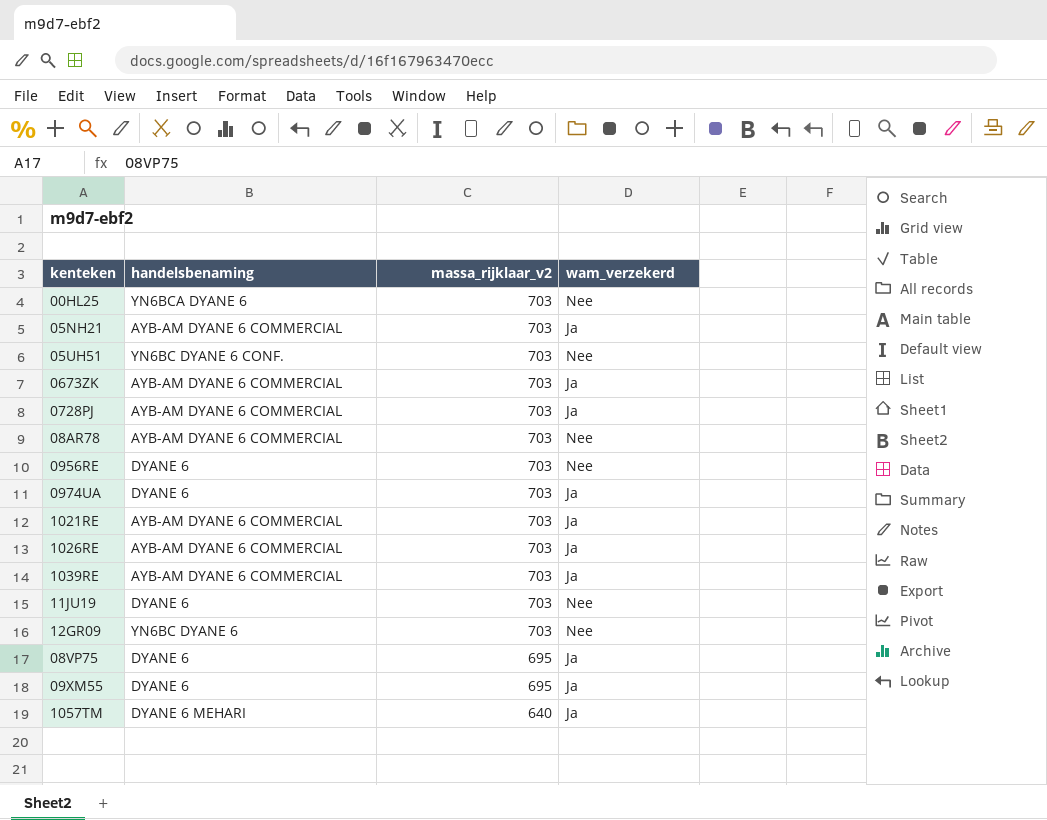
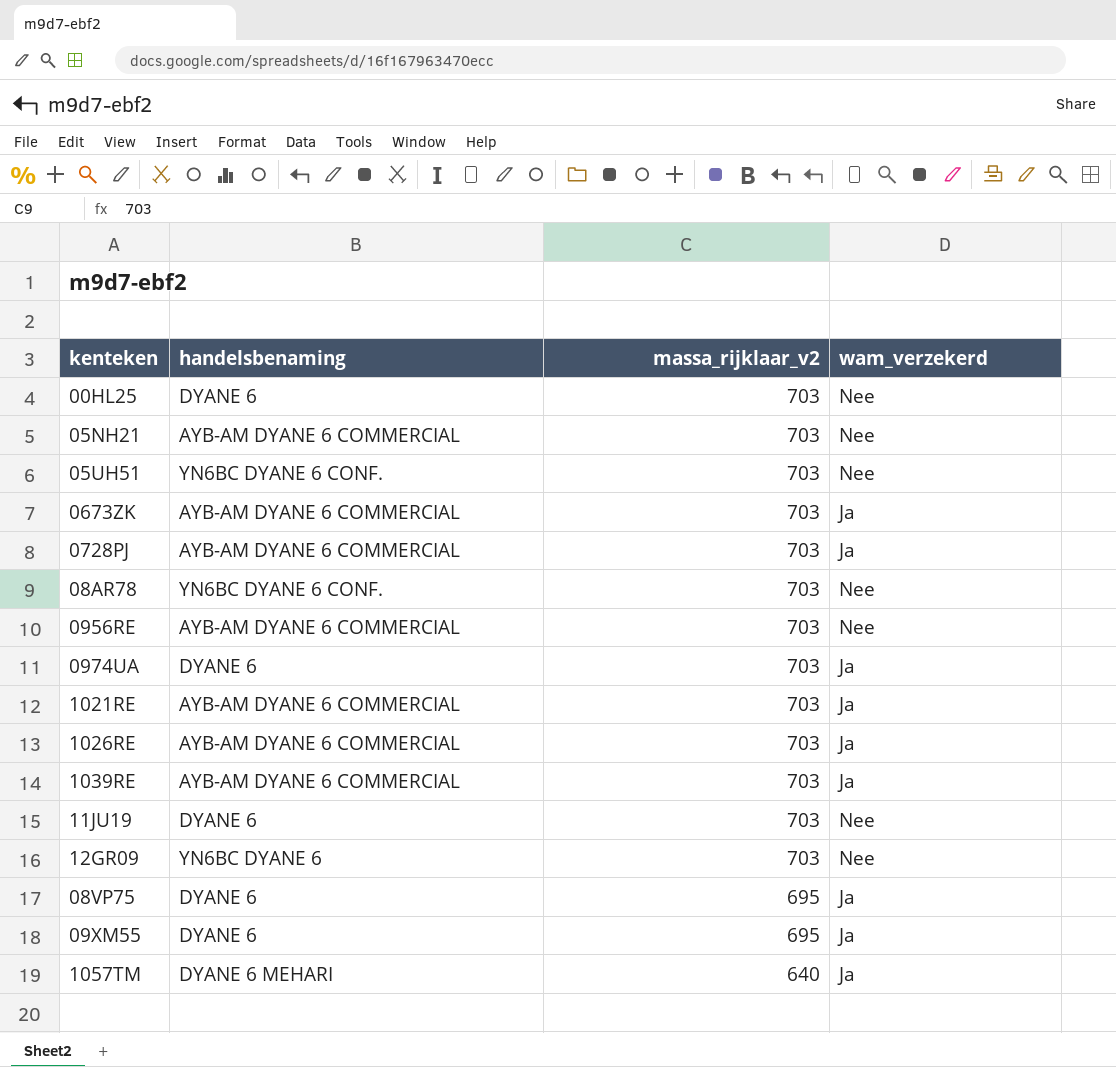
00HL25 | handelsbenaming: YN6BCA DYANE 6 -> DYANE 6
05NH21 | wam_verzekerd: Ja -> Nee
08AR78 | handelsbenaming: AYB-AM DYANE 6 COMMERCIAL -> YN6BC DYANE 6 CONF.
0956RE | handelsbenaming: DYANE 6 -> AYB-AM DYANE 6 COMMERCIAL

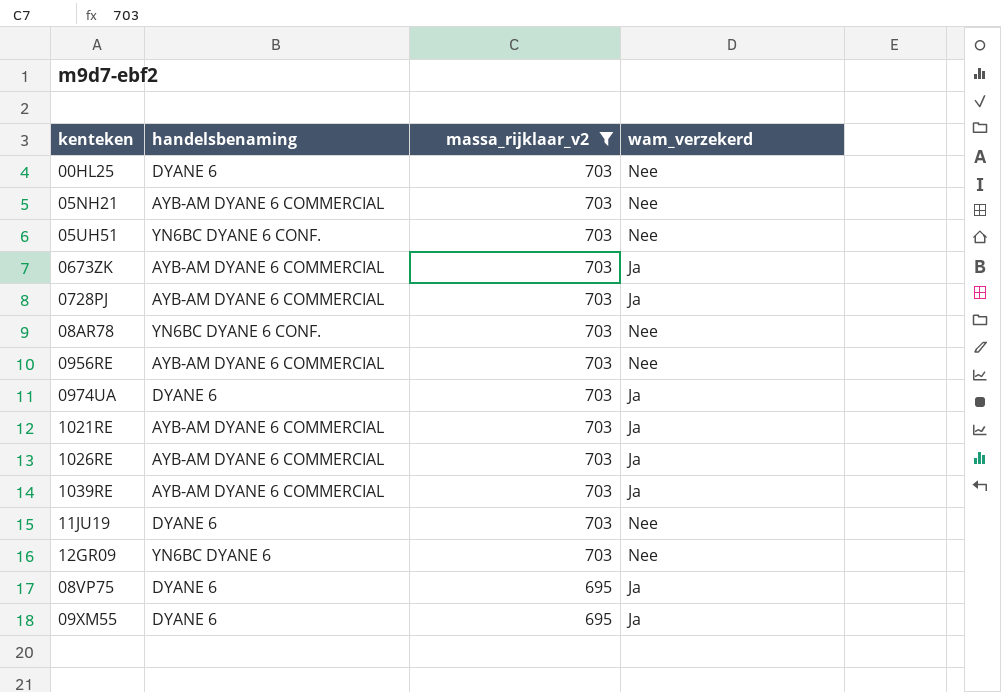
filter: none -> massa_rijklaar_v2 != 640

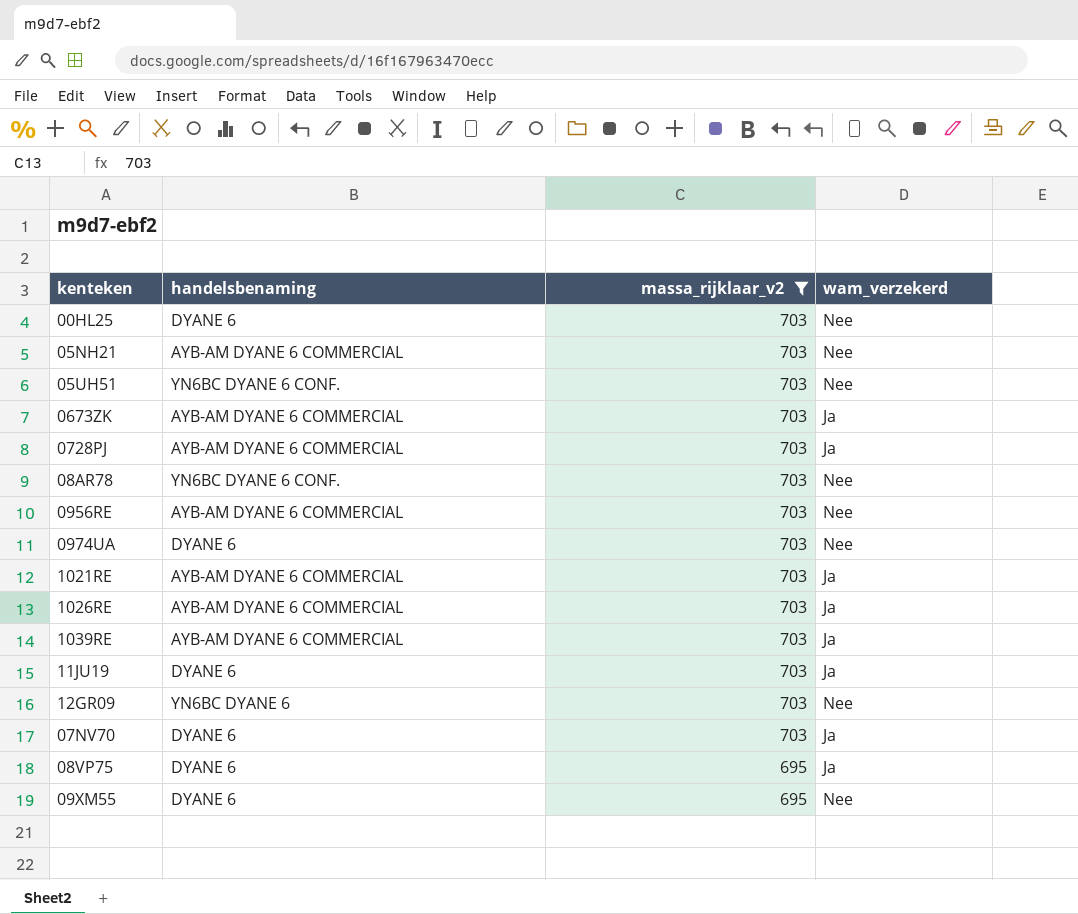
0974UA | wam_verzekerd: Ja -> Nee
11JU19 | wam_verzekerd: Nee -> Ja
row 07NV70: none -> DYANE 6 | 703 | Ja
09XM55 | wam_verzekerd: Ja -> Nee

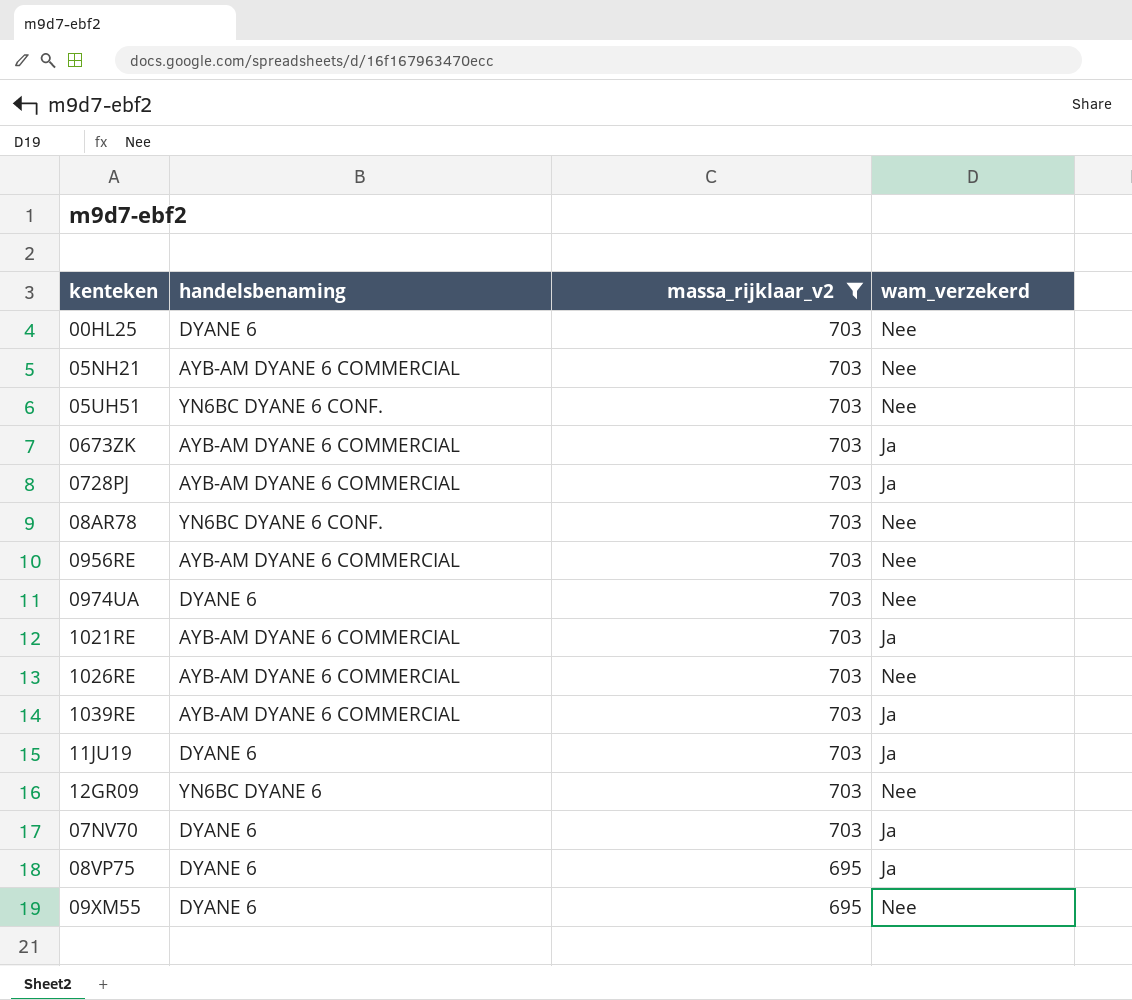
1026RE | wam_verzekerd: Ja -> Nee

